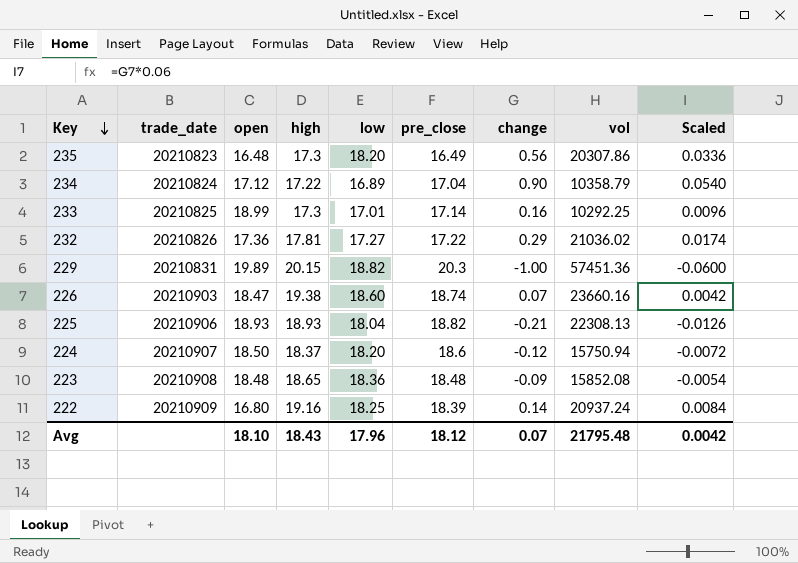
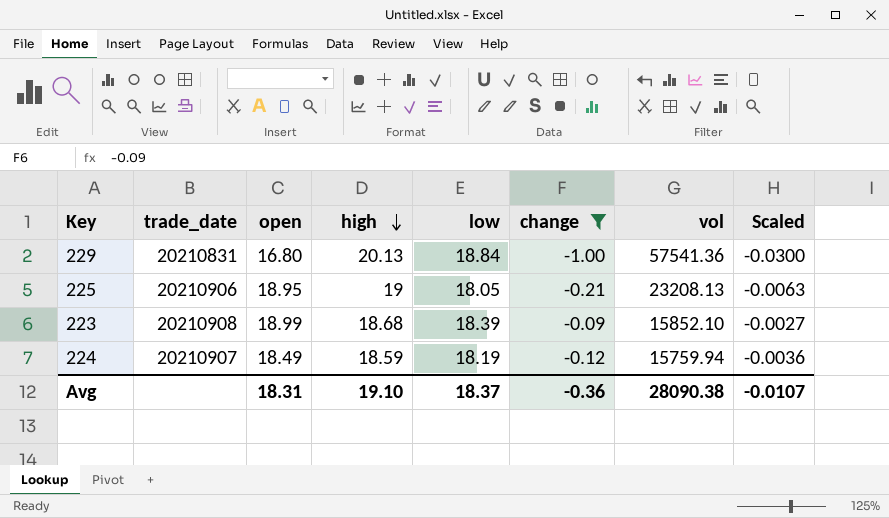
filter: none -> change <= -0.09
row order: Key descending -> high descending
column pre_close | position: 6 -> none
column Scaled | formula: [change] * 0.06 -> [change] * 0.03
229 | open: 19.89 -> 16.80
229 | high: 20.15 -> 20.13
229 | low: 18.82 -> 18.84
229 | vol: 57451.36 -> 57541.36
225 | open: 18.93 -> 18.95
225 | high: 18.93 -> 19
225 | low: 18.04 -> 18.05
225 | vol: 22308.13 -> 23208.13
223 | open: 18.48 -> 18.99
223 | high: 18.65 -> 18.68
223 | low: 18.36 -> 18.39
223 | vol: 15852.08 -> 15852.10
224 | open: 18.50 -> 18.49
224 | high: 18.37 -> 18.59
224 | low: 18.20 -> 18.19
224 | vol: 15750.94 -> 15759.94
Avg | open: 18.10 -> 18.31
Avg | high: 18.43 -> 19.10
Avg | low: 17.96 -> 18.37
Avg | change: 0.07 -> -0.36
Avg | vol: 21795.48 -> 28090.38
Avg | Scaled: 0.0042 -> -0.0107

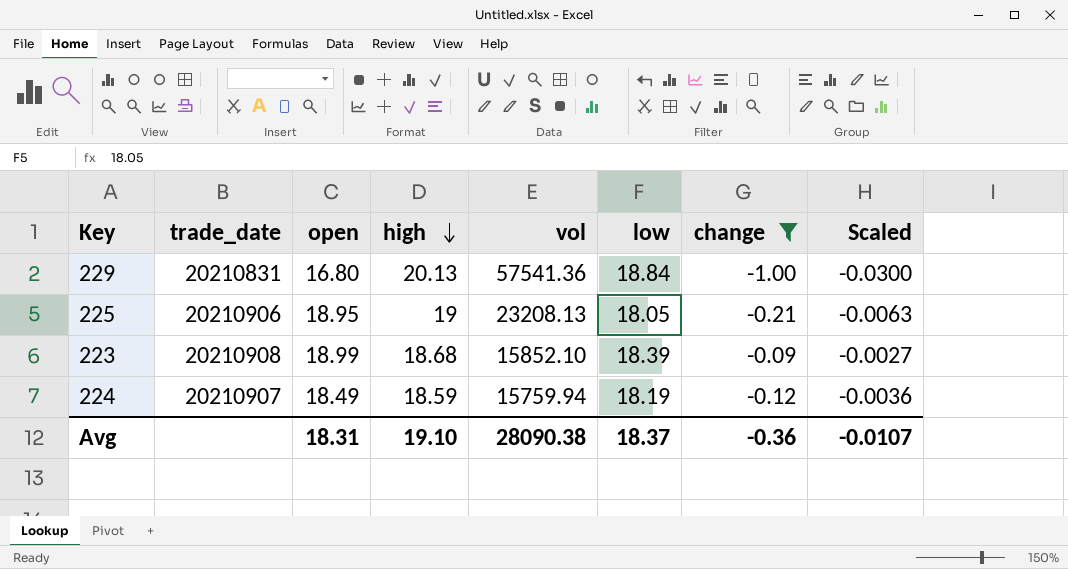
column vol | position: 7 -> 5

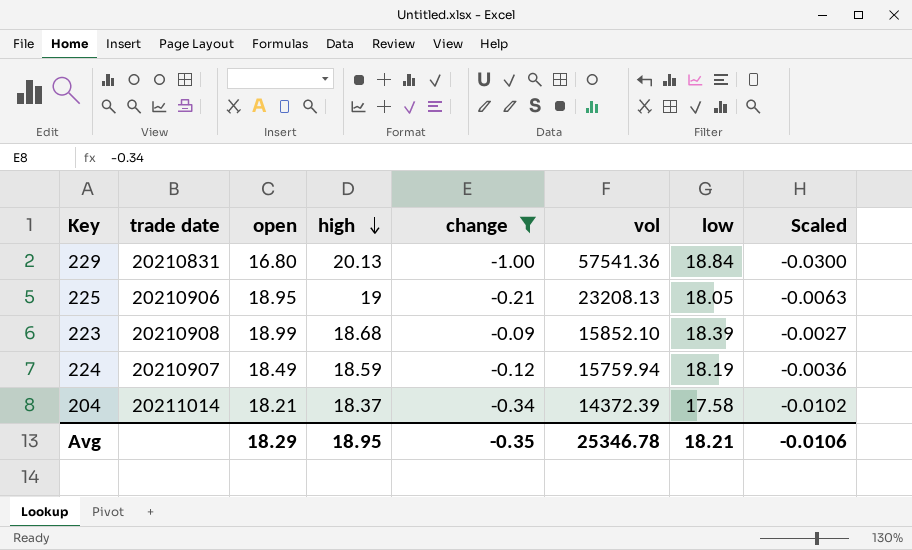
column name: trade_date -> trade date
column change | position: 7 -> 5
row 204: none -> 20211014 | 18.21 | 18.37 | -0.34 | 14372.39 | 17.58 | -0.0102
Avg | open: 18.31 -> 18.29
Avg | high: 19.10 -> 18.95
Avg | change: -0.36 -> -0.35
Avg | vol: 28090.38 -> 25346.78
Avg | low: 18.37 -> 18.21
Avg | Scaled: -0.0107 -> -0.0106

